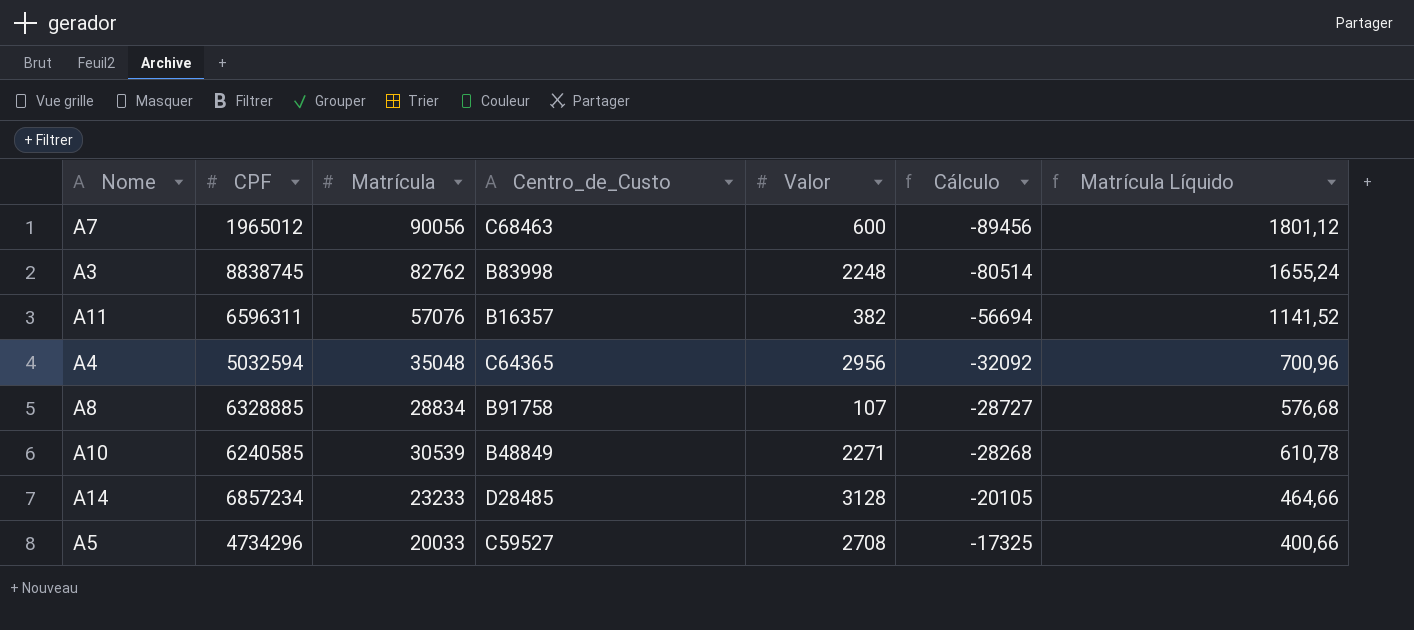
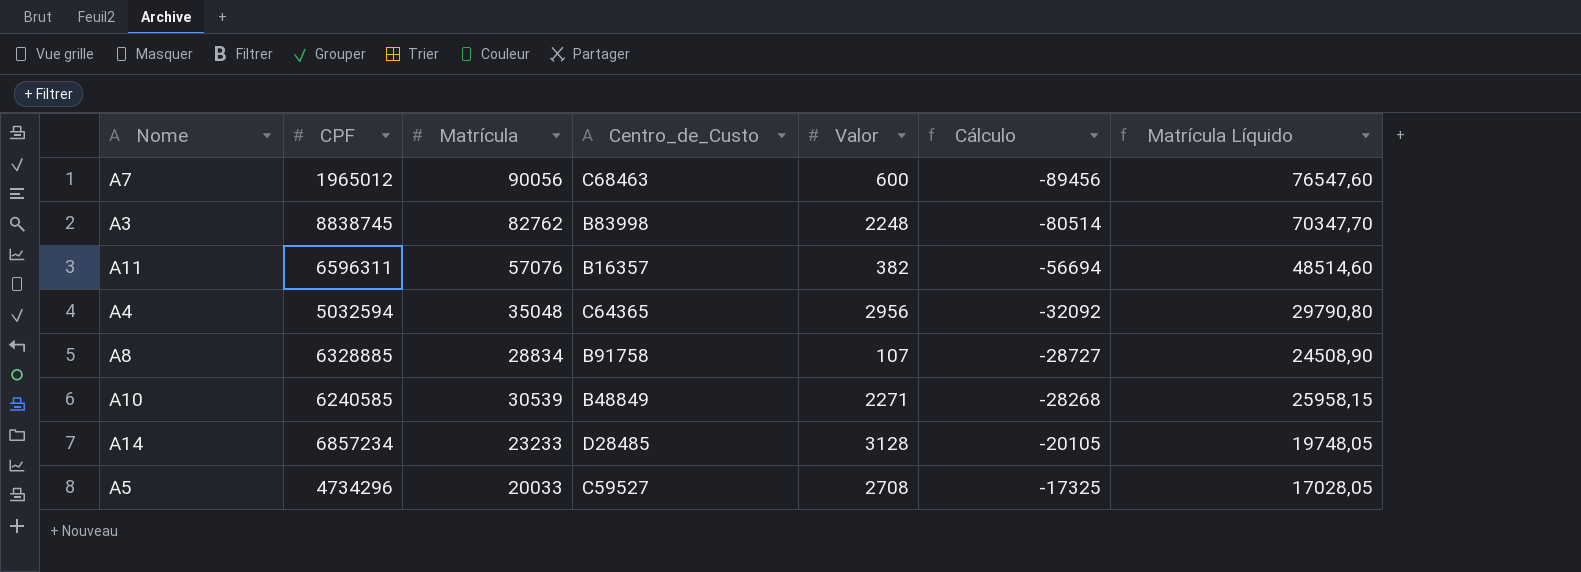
column Matrícula Líquido | formula: [Matrícula] * 0,02 -> [Matrícula] * 0,85

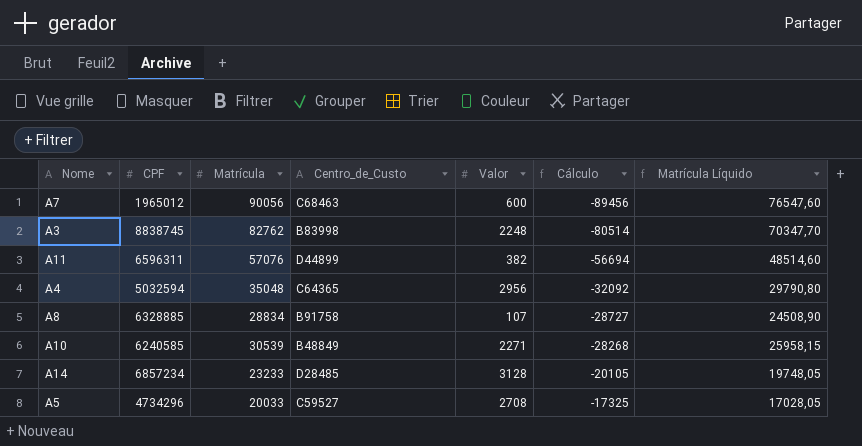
A11 | Centro_de_Custo: B16357 -> D44899

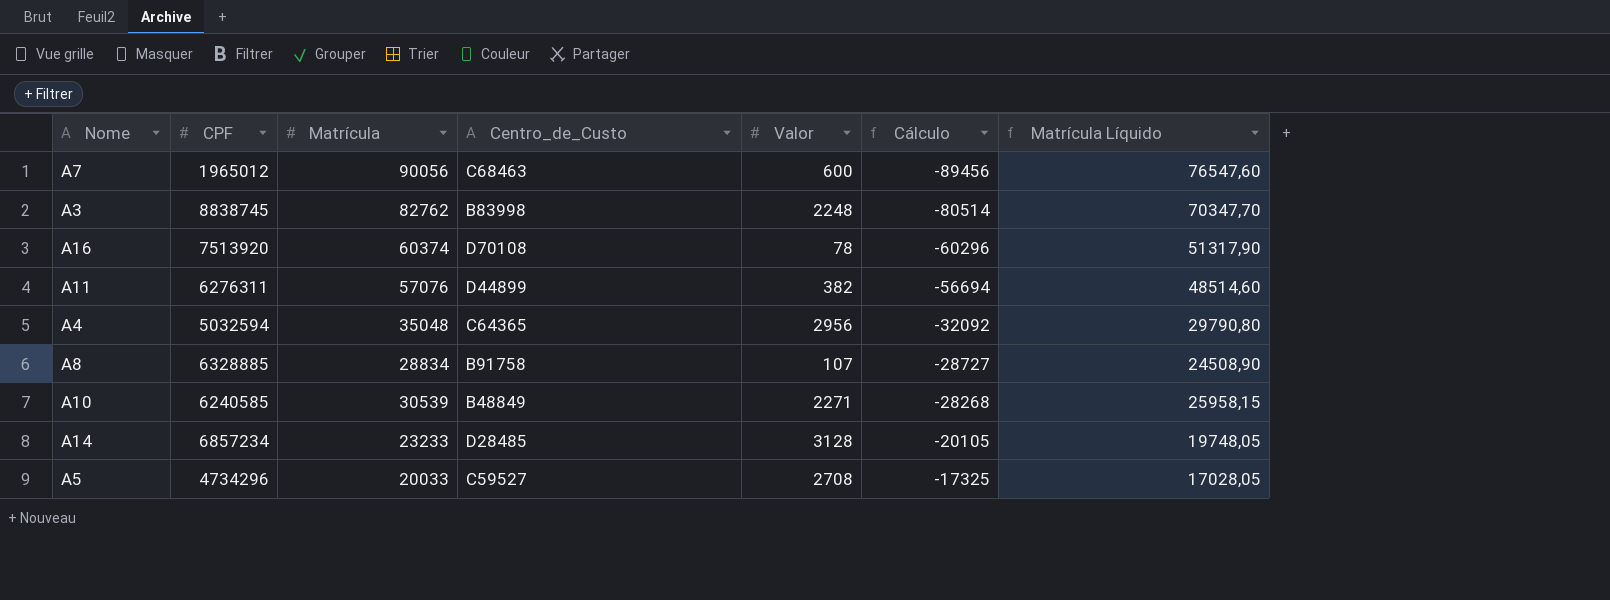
row A16: none -> 7513920 | 60374 | D70108 | 78 | -60296 | 51317,90
A11 | CPF: 6596311 -> 6276311

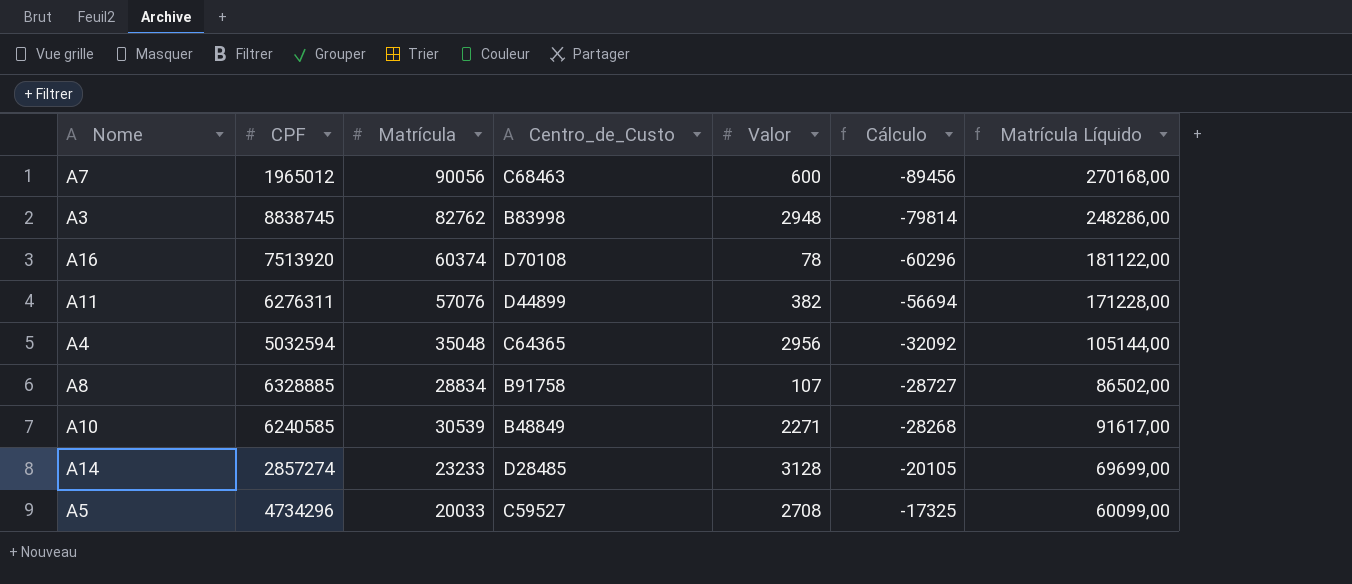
column Matrícula Líquido | formula: [Matrícula] * 0,85 -> [Matrícula] * 3
A3 | Valor: 2248 -> 2948
A3 | Cálculo: -80514 -> -79814
A14 | CPF: 6857234 -> 2857274

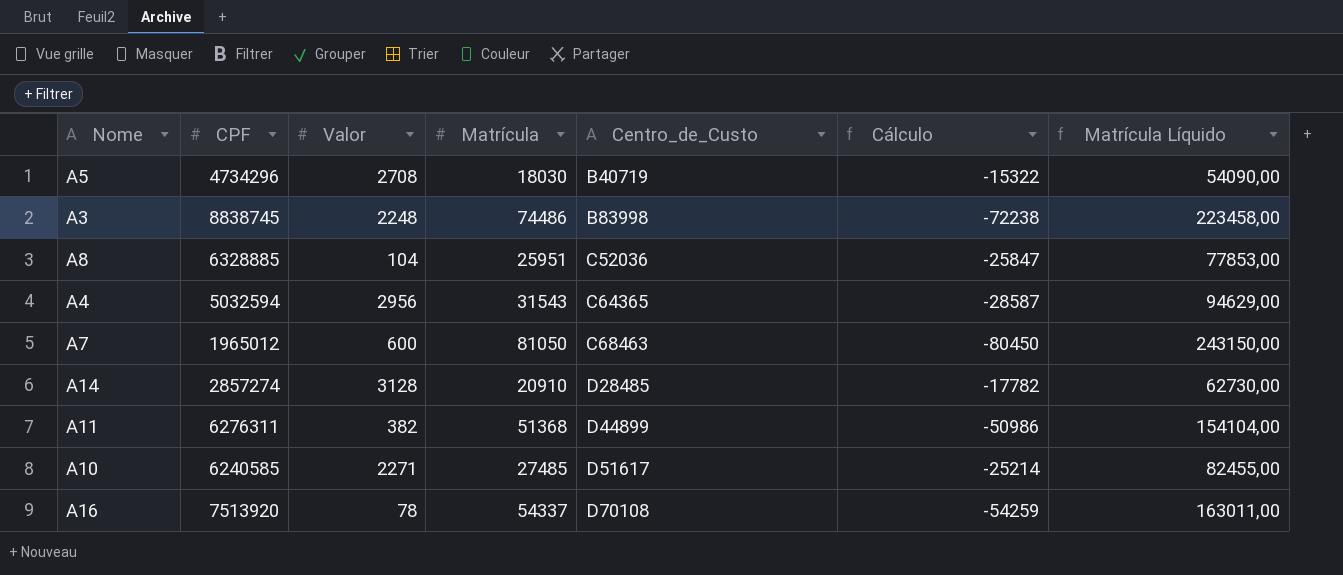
row order: Cálculo ascending -> Centro_de_Custo ascending
column Valor | position: 5 -> 3
A5 | Matrícula: 20033 -> 18030
A5 | Centro_de_Custo: C59527 -> B40719
A5 | Cálculo: -17325 -> -15322
A5 | Matrícula Líquido: 60099,00 -> 54090,00
A3 | Valor: 2948 -> 2248
A3 | Matrícula: 82762 -> 74486
A3 | Cálculo: -79814 -> -72238
A3 | Matrícula Líquido: 248286,00 -> 223458,00
A8 | Valor: 107 -> 104
A8 | Matrícula: 28834 -> 25951
A8 | Centro_de_Custo: B91758 -> C52036
A8 | Cálculo: -28727 -> -25847
A8 | Matrícula Líquido: 86502,00 -> 77853,00
A4 | Matrícula: 35048 -> 31543
A4 | Cálculo: -32092 -> -28587
A4 | Matrícula Líquido: 105144,00 -> 94629,00
A7 | Matrícula: 90056 -> 81050
A7 | Cálculo: -89456 -> -80450
A7 | Matrícula Líquido: 270168,00 -> 243150,00
A14 | Matrícula: 23233 -> 20910
A14 | Cálculo: -20105 -> -17782
A14 | Matrícula Líquido: 69699,00 -> 62730,00
A11 | Matrícula: 57076 -> 51368
A11 | Cálculo: -56694 -> -50986
A11 | Matrícula Líquido: 171228,00 -> 154104,00
A10 | Matrícula: 30539 -> 27485
A10 | Centro_de_Custo: B48849 -> D51617
A10 | Cálculo: -28268 -> -25214
A10 | Matrícula Líquido: 91617,00 -> 82455,00
A16 | Matrícula: 60374 -> 54337
A16 | Cálculo: -60296 -> -54259
A16 | Matrícula Líquido: 181122,00 -> 163011,00

